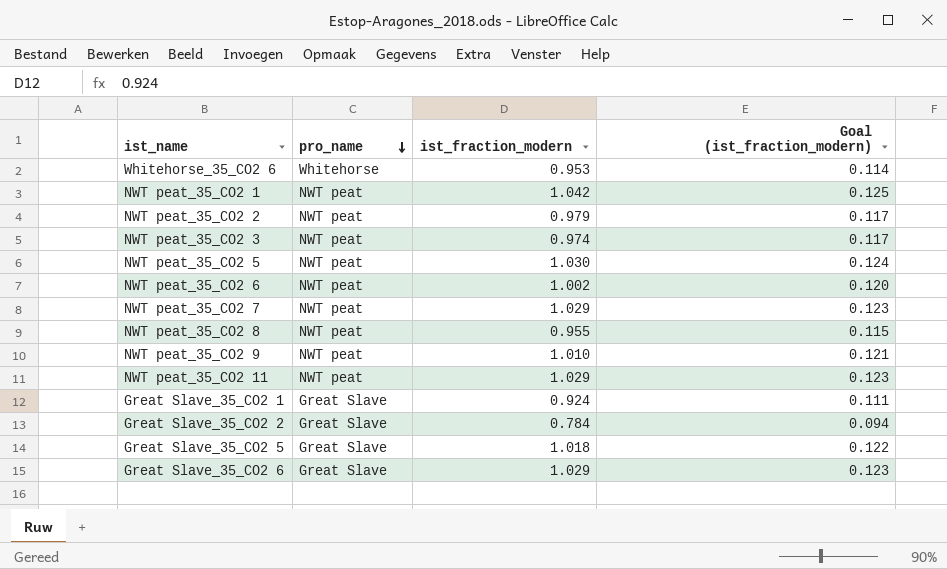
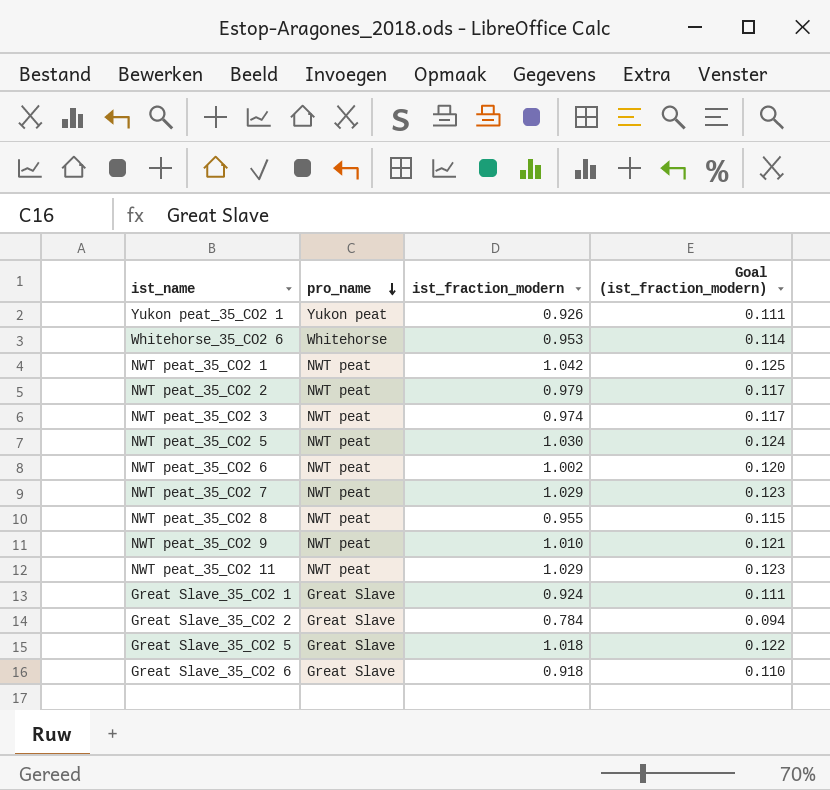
row Yukon peat_35_CO2 1: none -> Yukon peat | 0.926 | 0.111
Great Slave_35_CO2 6 | ist_fraction_modern: 1.029 -> 0.918
Great Slave_35_CO2 6 | Goal (ist_fraction_modern): 0.123 -> 0.110

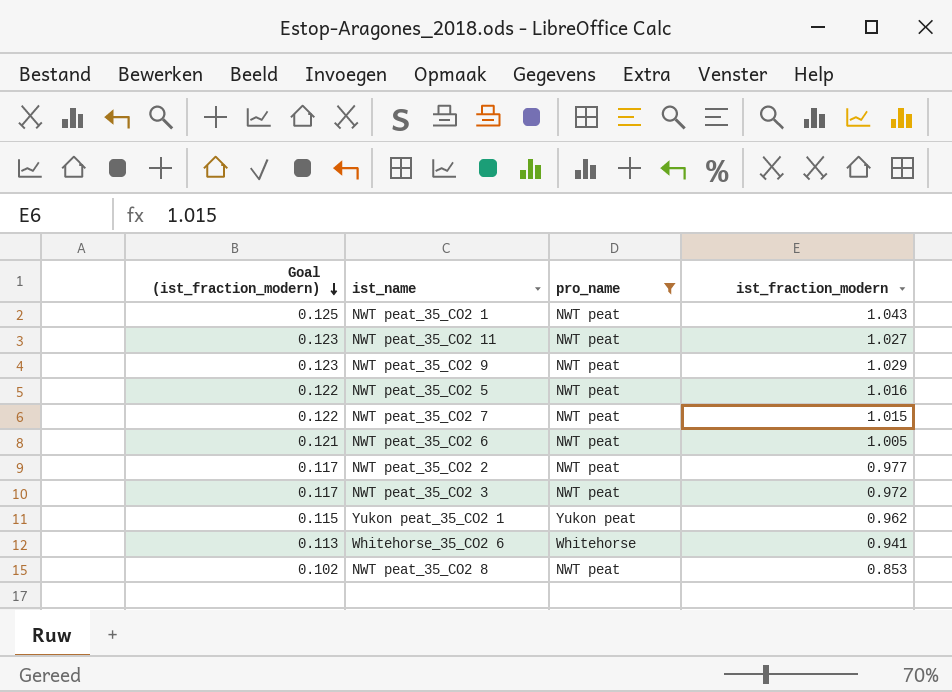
filter: none -> pro_name != Great Slave
row order: pro_name descending -> Goal (ist_fraction_modern) descending
column Goal (ist_fraction_modern) | position: 4 -> 1
NWT peat_35_CO2 1 | ist_fraction_modern: 1.042 -> 1.043
NWT peat_35_CO2 11 | ist_fraction_modern: 1.029 -> 1.027
NWT peat_35_CO2 9 | Goal (ist_fraction_modern): 0.121 -> 0.123
NWT peat_35_CO2 9 | ist_fraction_modern: 1.010 -> 1.029
NWT peat_35_CO2 5 | Goal (ist_fraction_modern): 0.124 -> 0.122
NWT peat_35_CO2 5 | ist_fraction_modern: 1.030 -> 1.016
NWT peat_35_CO2 7 | Goal (ist_fraction_modern): 0.123 -> 0.122
NWT peat_35_CO2 7 | ist_fraction_modern: 1.029 -> 1.015
NWT peat_35_CO2 6 | Goal (ist_fraction_modern): 0.120 -> 0.121
NWT peat_35_CO2 6 | ist_fraction_modern: 1.002 -> 1.005
NWT peat_35_CO2 2 | ist_fraction_modern: 0.979 -> 0.977
NWT peat_35_CO2 3 | ist_fraction_modern: 0.974 -> 0.972
Yukon peat_35_CO2 1 | Goal (ist_fraction_modern): 0.111 -> 0.115
Yukon peat_35_CO2 1 | ist_fraction_modern: 0.926 -> 0.962
Whitehorse_35_CO2 6 | Goal (ist_fraction_modern): 0.114 -> 0.113
Whitehorse_35_CO2 6 | ist_fraction_modern: 0.953 -> 0.941
NWT peat_35_CO2 8 | Goal (ist_fraction_modern): 0.115 -> 0.102
NWT peat_35_CO2 8 | ist_fraction_modern: 0.955 -> 0.853

